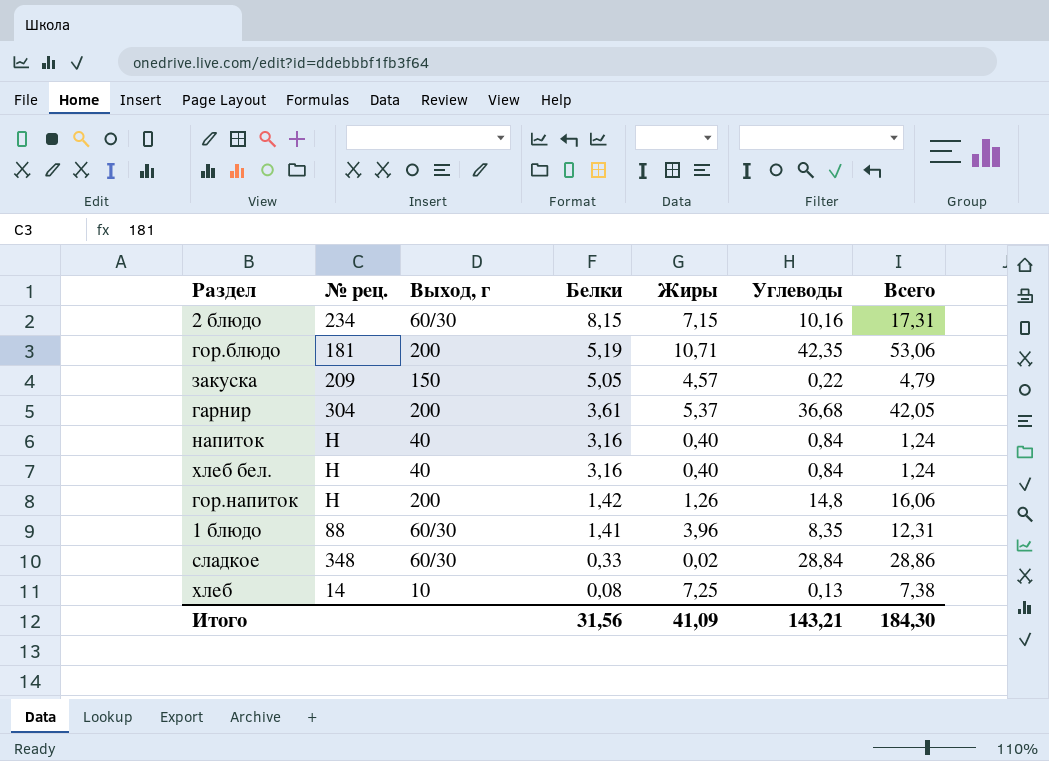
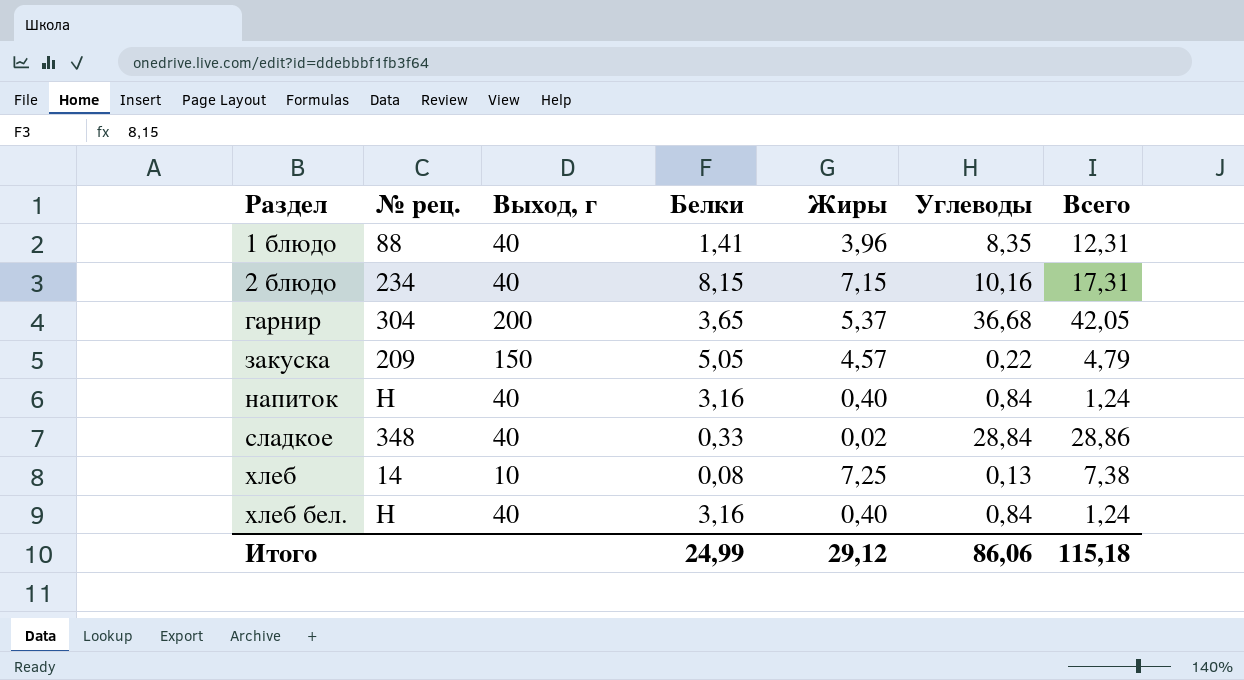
row order: Белки descending -> Раздел ascending
row гор.блюдо: 181 | 200 | 5,19 | 10,71 | 42,35 | 53,06 -> none
row гор.напиток: Н | 200 | 1,42 | 1,26 | 14,8 | 16,06 -> none
1 блюдо | Выход, г: 60/30 -> 40
2 блюдо | Выход, г: 60/30 -> 40
гарнир | Белки: 3,61 -> 3,65
сладкое | Выход, г: 60/30 -> 40
Итого | Белки: 31,56 -> 24,99
Итого | Жиры: 41,09 -> 29,12
Итого | Углеводы: 143,21 -> 86,06
Итого | Всего: 184,30 -> 115,18

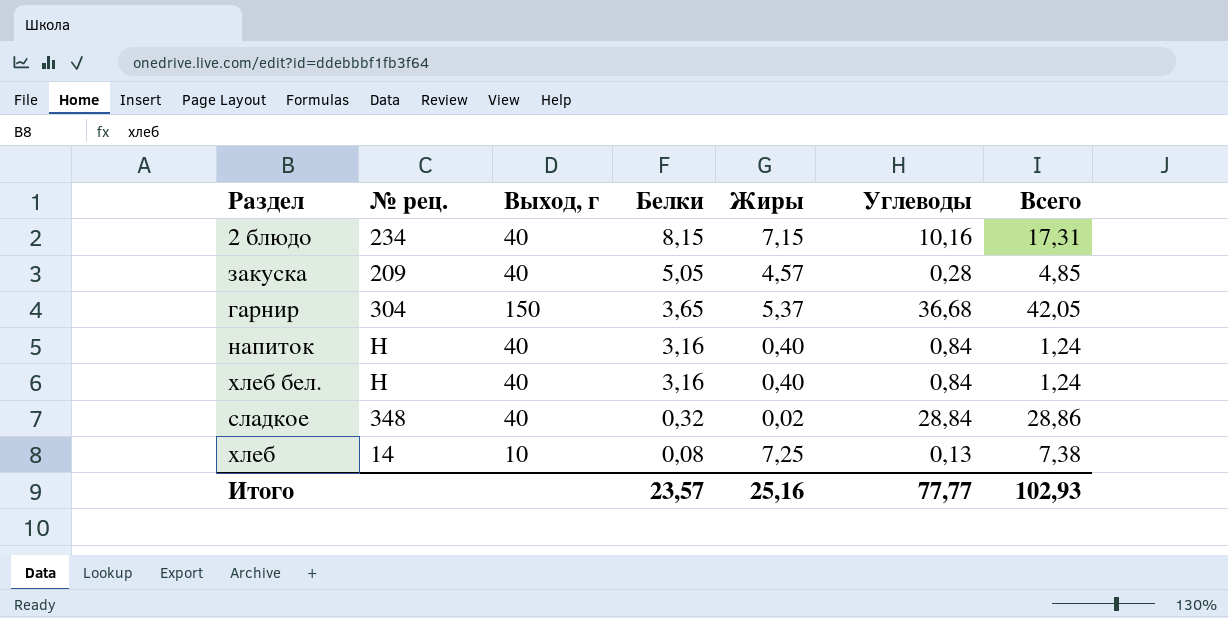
row order: Раздел ascending -> Белки descending
row 1 блюдо: 88 | 40 | 1,41 | 3,96 | 8,35 | 12,31 -> none
закуска | Выход, г: 150 -> 40
закуска | Углеводы: 0,22 -> 0,28
закуска | Всего: 4,79 -> 4,85
гарнир | Выход, г: 200 -> 150
сладкое | Белки: 0,33 -> 0,32
Итого | Белки: 24,99 -> 23,57
Итого | Жиры: 29,12 -> 25,16
Итого | Углеводы: 86,06 -> 77,77
Итого | Всего: 115,18 -> 102,93

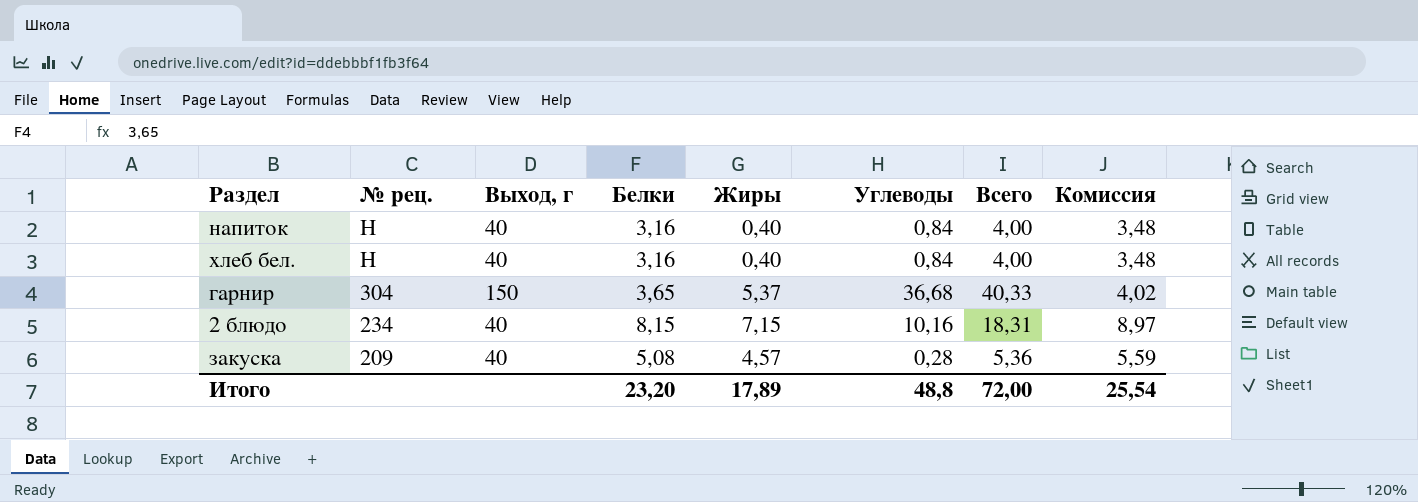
row order: Белки descending -> № рец. descending
column Всего | formula: [Жиры] + [Углеводы] -> [Белки] + [Углеводы]
column Комиссия | formula: none -> [Белки] * 1,1
row сладкое: 348 | 40 | 0,32 | 0,02 | 28,84 | 28,86 -> none
row хлеб: 14 | 10 | 0,08 | 7,25 | 0,13 | 7,38 -> none
закуска | Белки: 5,05 -> 5,08
Итого | Белки: 23,57 -> 23,20
Итого | Жиры: 25,16 -> 17,89
Итого | Углеводы: 77,77 -> 48,8
Итого | Всего: 102,93 -> 72,00

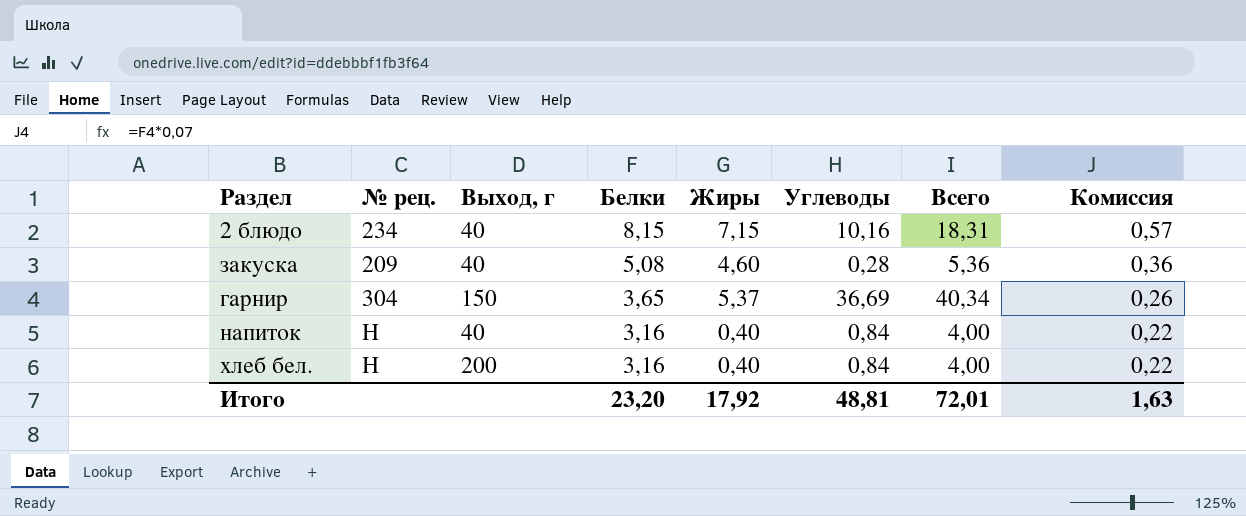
row order: № рец. descending -> Белки descending
column Комиссия | formula: [Белки] * 1,1 -> [Белки] * 0,07
закуска | Жиры: 4,57 -> 4,60
гарнир | Углеводы: 36,68 -> 36,69
гарнир | Всего: 40,33 -> 40,34
хлеб бел. | Выход, г: 40 -> 200
Итого | Жиры: 17,89 -> 17,92
Итого | Углеводы: 48,8 -> 48,81
Итого | Всего: 72,00 -> 72,01
Итого | Комиссия: 25,54 -> 1,63

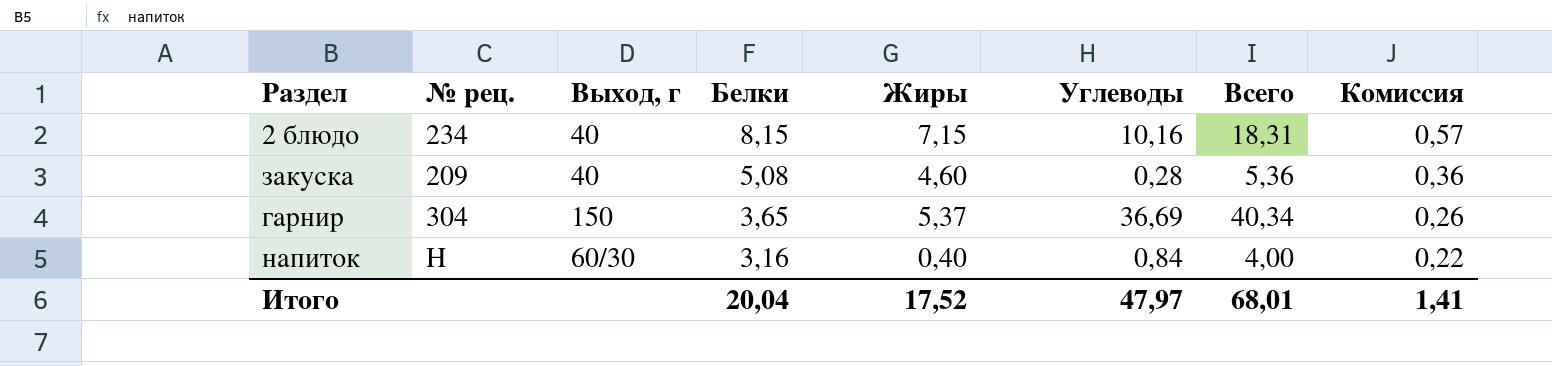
row хлеб бел.: Н | 200 | 3,16 | 0,40 | 0,84 | 4,00 | 0,22 -> none
напиток | Выход, г: 40 -> 60/30
Итого | Белки: 23,20 -> 20,04
Итого | Жиры: 17,92 -> 17,52
Итого | Углеводы: 48,81 -> 47,97
Итого | Всего: 72,01 -> 68,01
Итого | Комиссия: 1,63 -> 1,41

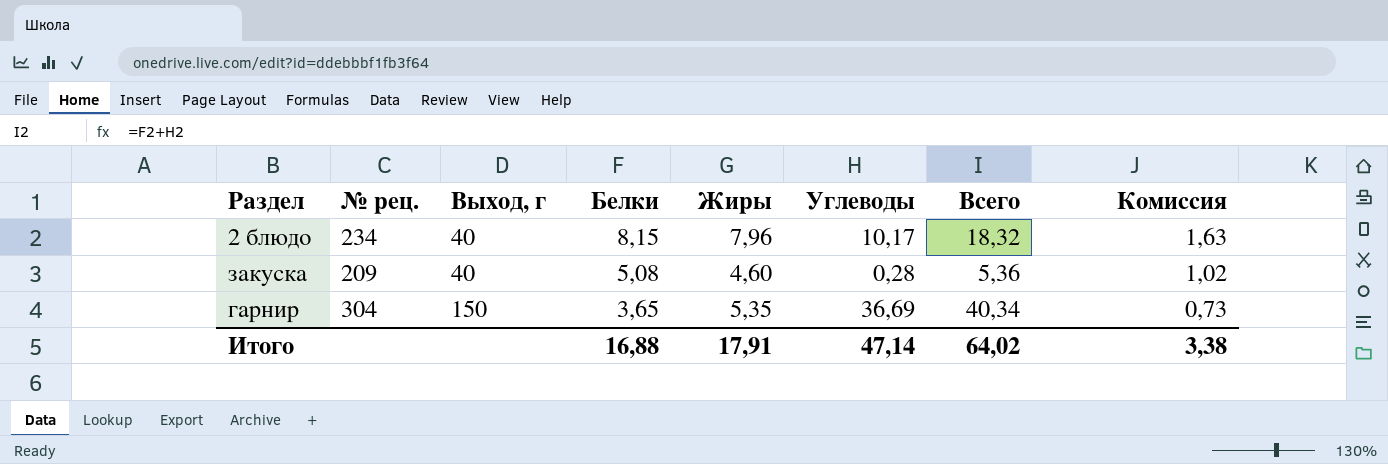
column Комиссия | formula: [Белки] * 0,07 -> [Белки] * 0,2
row напиток: Н | 60/30 | 3,16 | 0,40 | 0,84 | 4,00 | 0,22 -> none
2 блюдо | Жиры: 7,15 -> 7,96
2 блюдо | Углеводы: 10,16 -> 10,17
2 блюдо | Всего: 18,31 -> 18,32
гарнир | Жиры: 5,37 -> 5,35
Итого | Белки: 20,04 -> 16,88
Итого | Жиры: 17,52 -> 17,91
Итого | Углеводы: 47,97 -> 47,14
Итого | Всего: 68,01 -> 64,02
Итого | Комиссия: 1,41 -> 3,38

